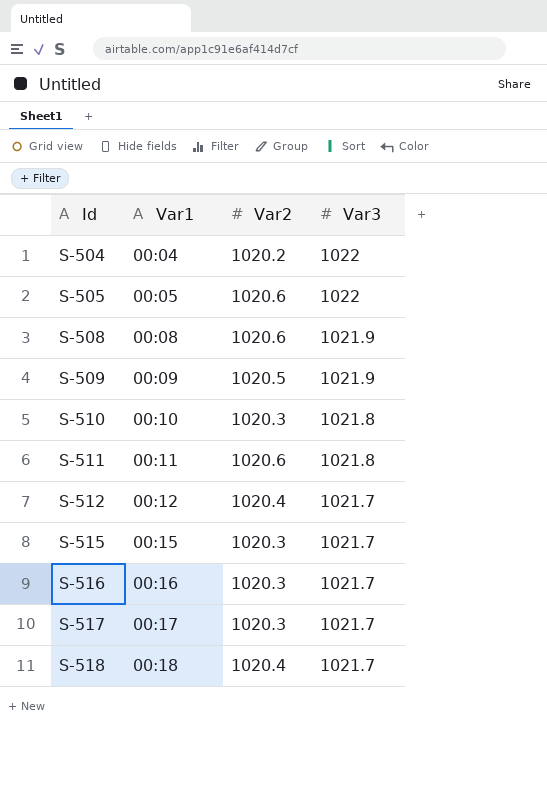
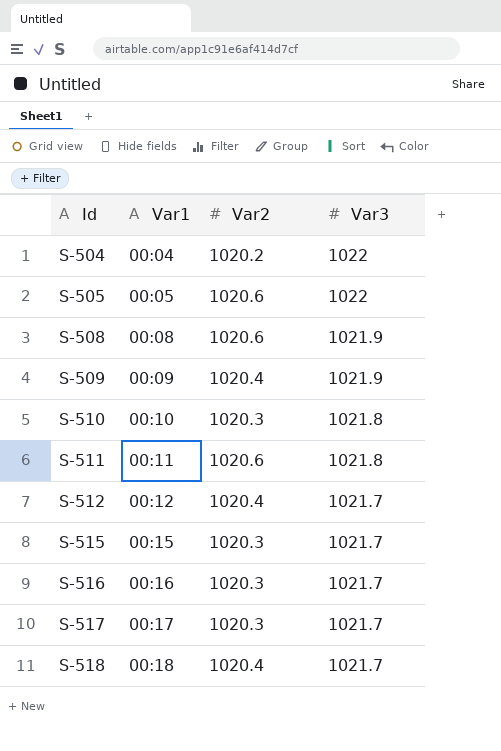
S-509 | Var2: 1020.5 -> 1020.4

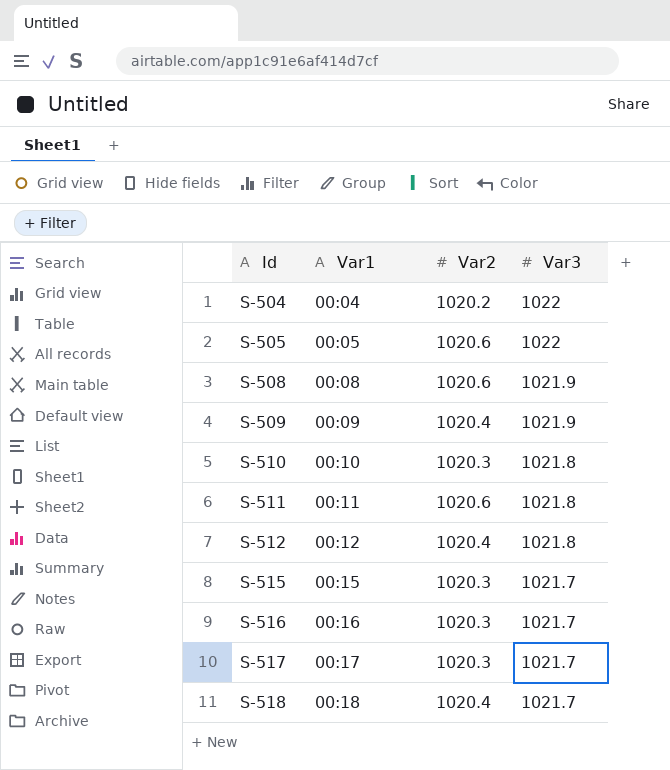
S-512 | Var3: 1021.7 -> 1021.8

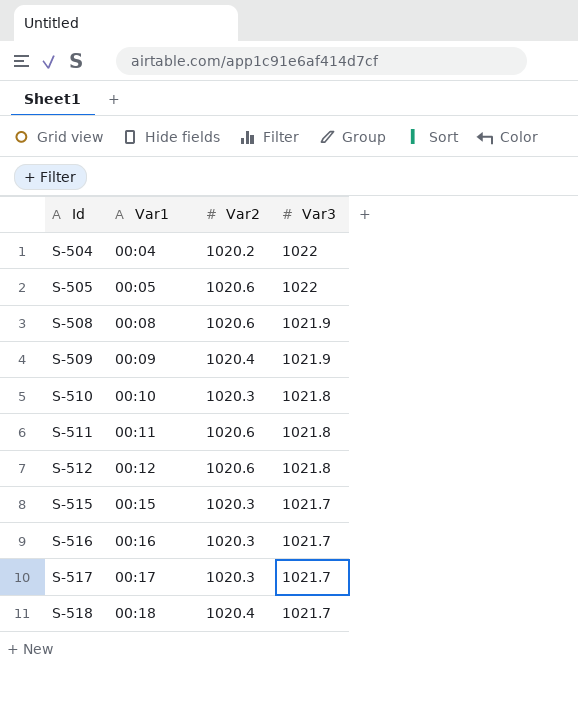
S-512 | Var2: 1020.4 -> 1020.6

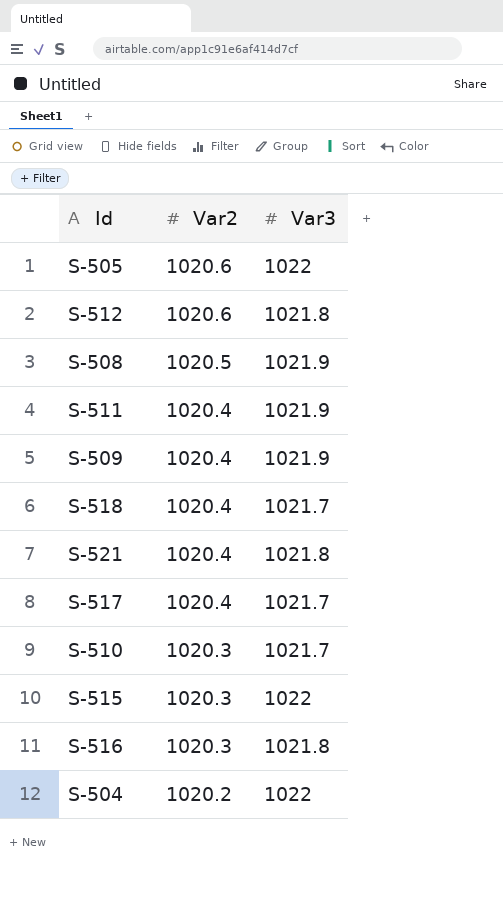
row order: Id ascending -> Var2 descending
column Var1 | position: 2 -> none
S-508 | Var2: 1020.6 -> 1020.5
S-511 | Var2: 1020.6 -> 1020.4
S-511 | Var3: 1021.8 -> 1021.9
row S-521: none -> 1020.4 | 1021.8
S-517 | Var2: 1020.3 -> 1020.4
S-510 | Var3: 1021.8 -> 1021.7
S-515 | Var3: 1021.7 -> 1022
S-516 | Var3: 1021.7 -> 1021.8

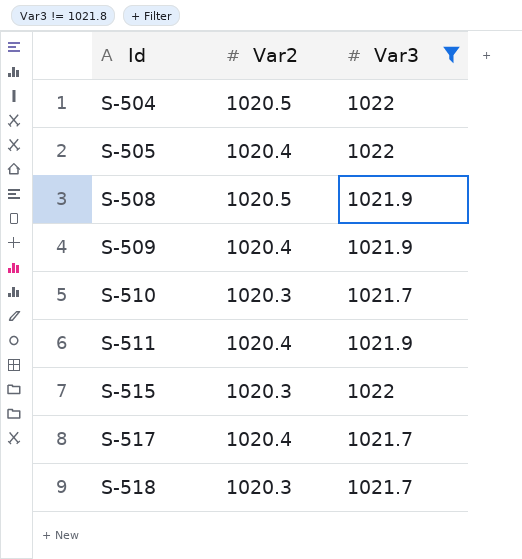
filter: none -> Var3 != 1021.8
row order: Var2 descending -> Id ascending
S-504 | Var2: 1020.2 -> 1020.5
S-505 | Var2: 1020.6 -> 1020.4
S-518 | Var2: 1020.4 -> 1020.3

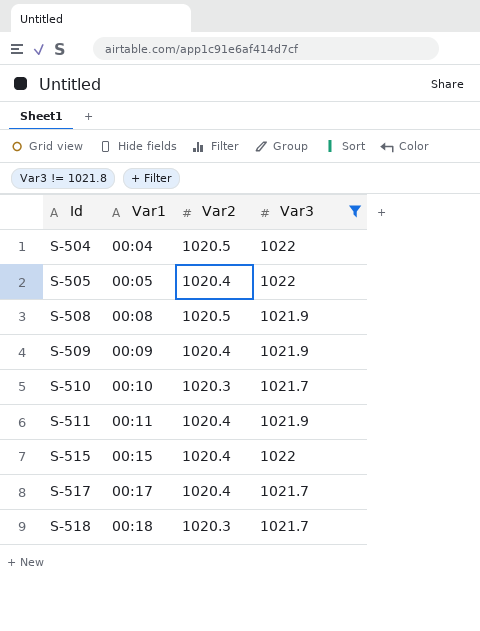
column Var1 | position: none -> 2
S-515 | Var2: 1020.3 -> 1020.4

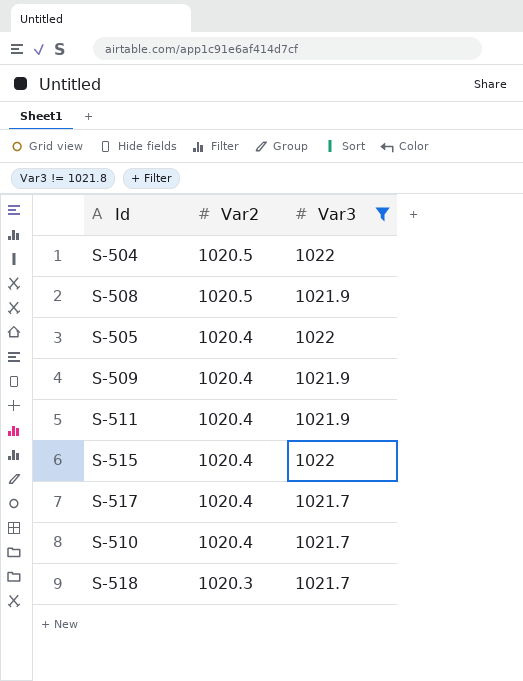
row order: Id ascending -> Var2 descending
column Var1 | position: 2 -> none
S-510 | Var2: 1020.3 -> 1020.4

